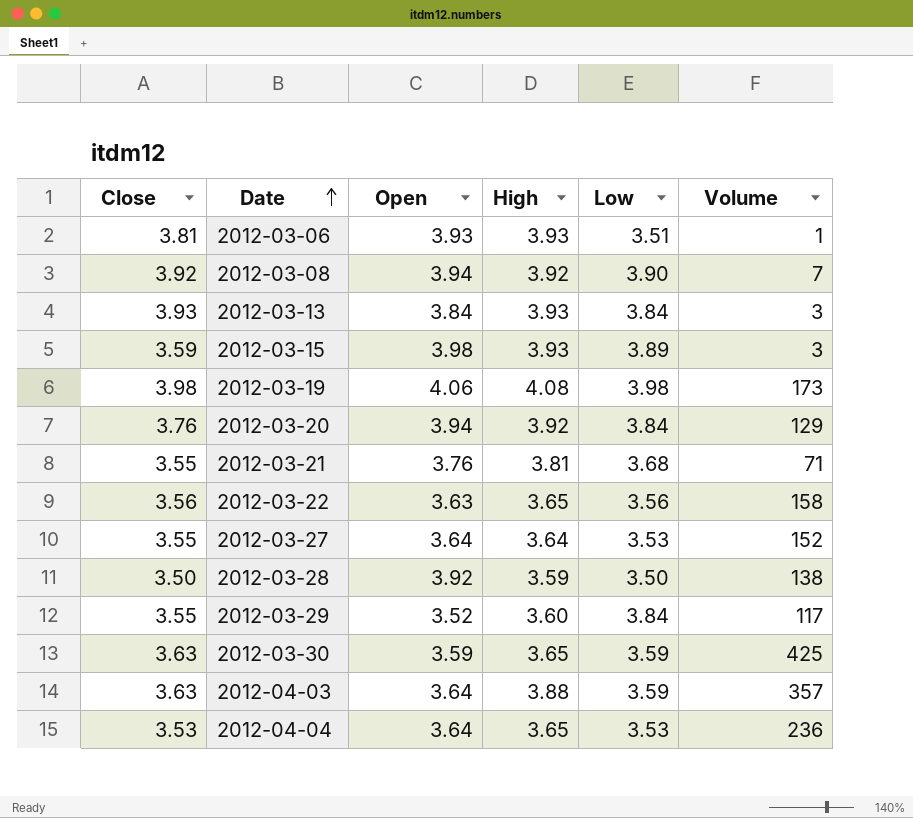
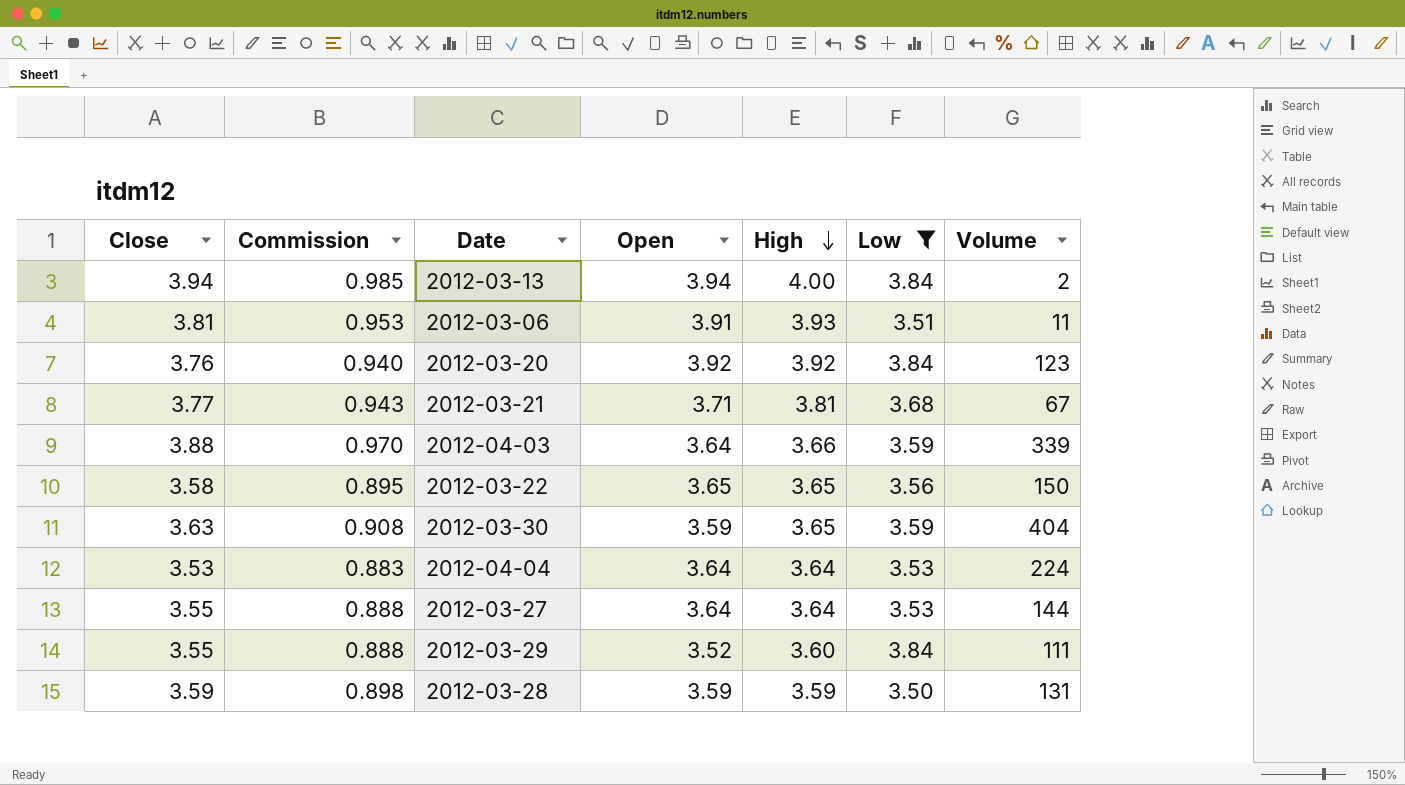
filter: none -> Low <= 3.84
row order: Date ascending -> High descending
column Commission | formula: none -> [Close] * 0.25
2012-03-13 | Close: 3.93 -> 3.94
2012-03-13 | Open: 3.84 -> 3.94
2012-03-13 | High: 3.93 -> 4.00
2012-03-13 | Volume: 3 -> 2
2012-03-06 | Open: 3.93 -> 3.91
2012-03-06 | Volume: 1 -> 11
2012-03-20 | Open: 3.94 -> 3.92
2012-03-20 | Volume: 129 -> 123
2012-03-21 | Close: 3.55 -> 3.77
2012-03-21 | Open: 3.76 -> 3.71
2012-03-21 | Volume: 71 -> 67
2012-04-03 | Close: 3.63 -> 3.88
2012-04-03 | High: 3.88 -> 3.66
2012-04-03 | Volume: 357 -> 339
2012-03-22 | Close: 3.56 -> 3.58
2012-03-22 | Open: 3.63 -> 3.65
2012-03-22 | Volume: 158 -> 150
2012-03-30 | Volume: 425 -> 404
2012-04-04 | High: 3.65 -> 3.64
2012-04-04 | Volume: 236 -> 224
2012-03-27 | Volume: 152 -> 144
2012-03-29 | Volume: 117 -> 111
2012-03-28 | Close: 3.50 -> 3.59
2012-03-28 | Open: 3.92 -> 3.59
2012-03-28 | Volume: 138 -> 131

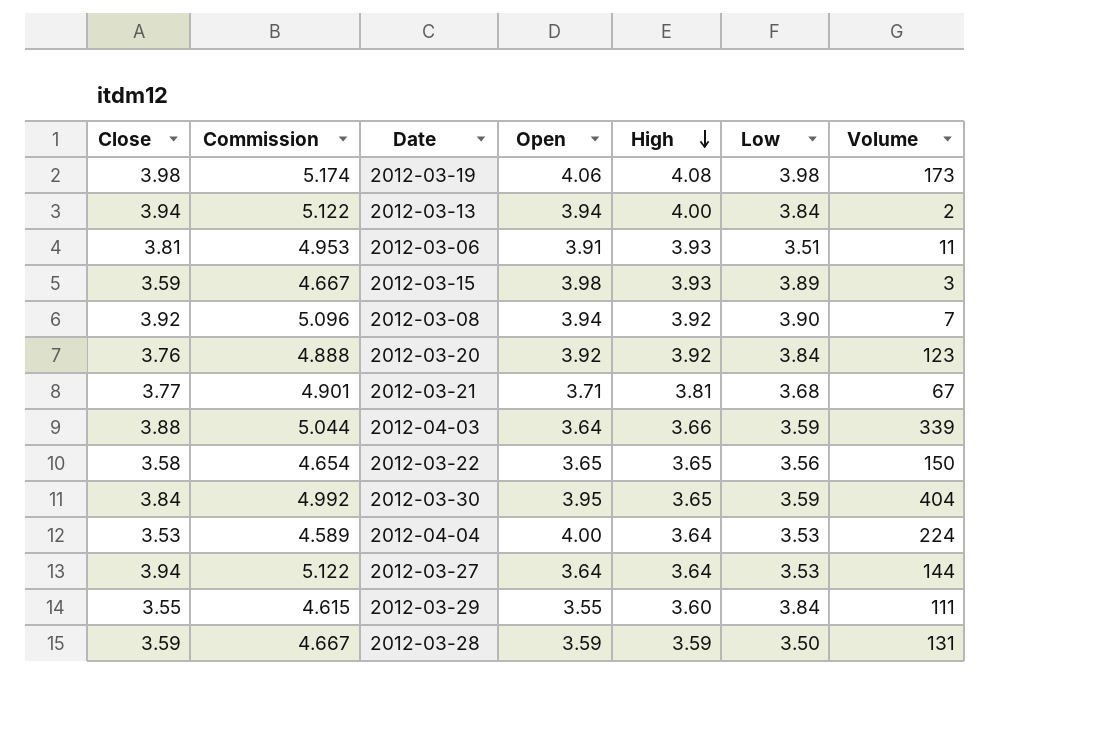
filter: Low <= 3.84 -> none
column Commission | formula: [Close] * 0.25 -> [Close] * 1.3
2012-03-30 | Close: 3.63 -> 3.84
2012-03-30 | Open: 3.59 -> 3.95
2012-04-04 | Open: 3.64 -> 4.00
2012-03-27 | Close: 3.55 -> 3.94
2012-03-29 | Open: 3.52 -> 3.55

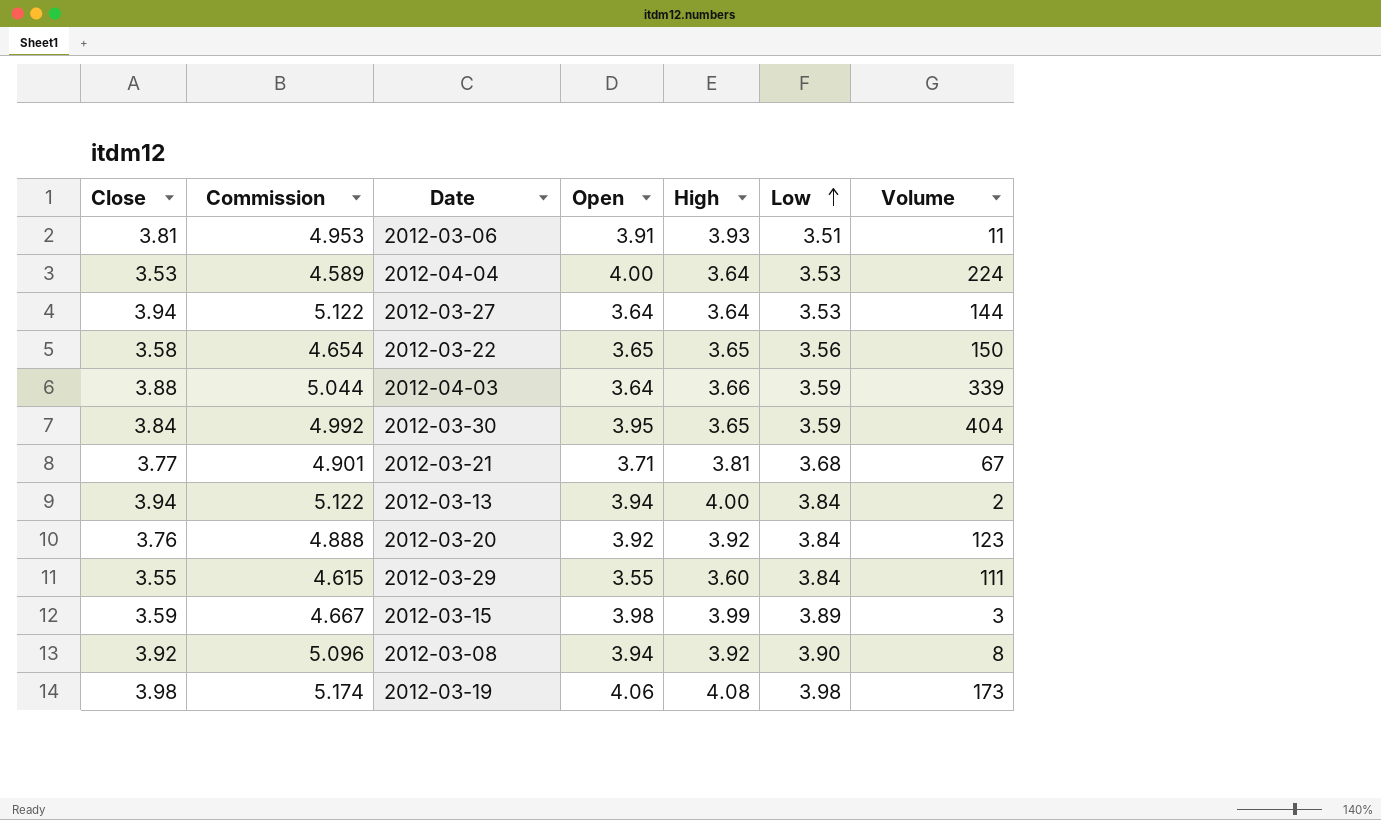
row order: High descending -> Low ascending
row 2012-03-28: 3.59 | 4.667 | 3.59 | 3.59 | 3.50 | 131 -> none
2012-03-15 | High: 3.93 -> 3.99
2012-03-08 | Volume: 7 -> 8

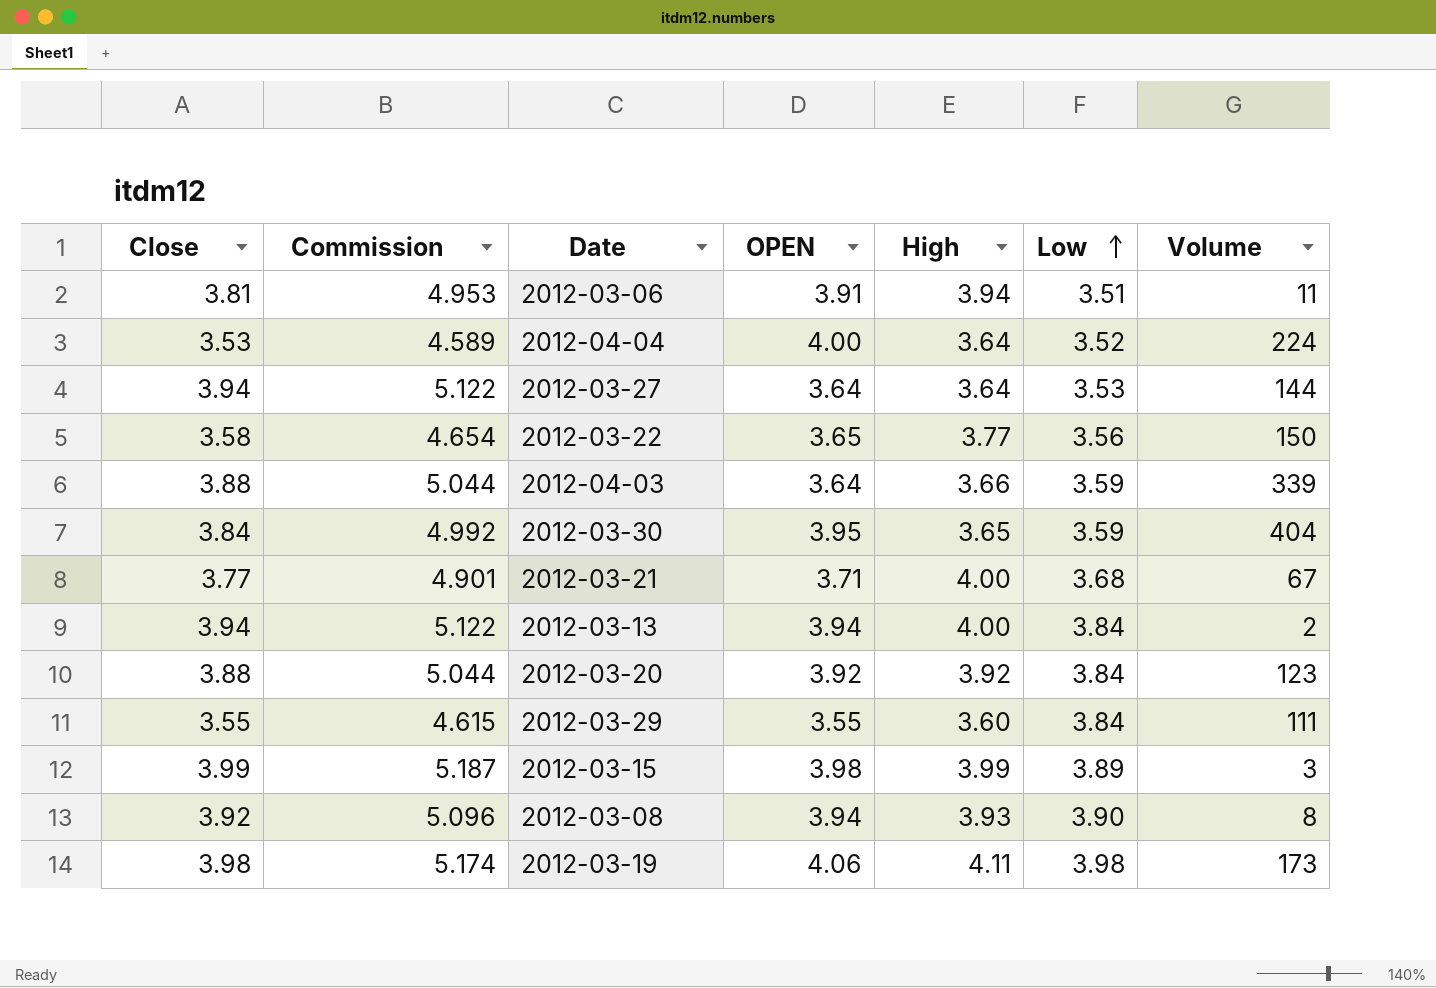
column name: Open -> OPEN
2012-03-06 | High: 3.93 -> 3.94
2012-04-04 | Low: 3.53 -> 3.52
2012-03-22 | High: 3.65 -> 3.77
2012-03-21 | High: 3.81 -> 4.00
2012-03-20 | Close: 3.76 -> 3.88
2012-03-20 | Commission: 4.888 -> 5.044
2012-03-15 | Close: 3.59 -> 3.99
2012-03-15 | Commission: 4.667 -> 5.187
2012-03-08 | High: 3.92 -> 3.93
2012-03-19 | High: 4.08 -> 4.11

